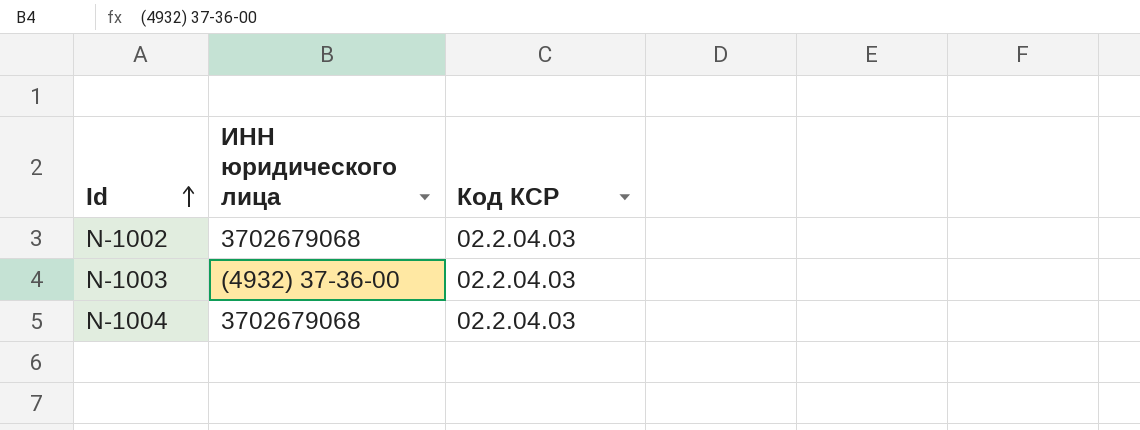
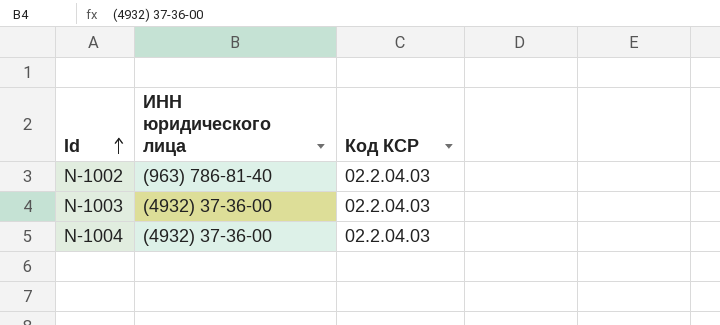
N-1002 | ИНН юридического лица: 3702679068 -> (963) 786-81-40
N-1004 | ИНН юридического лица: 3702679068 -> (4932) 37-36-00

